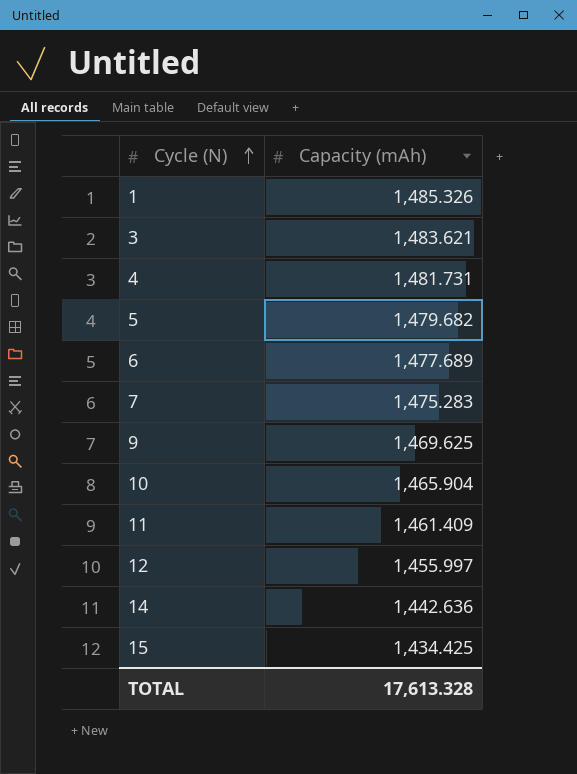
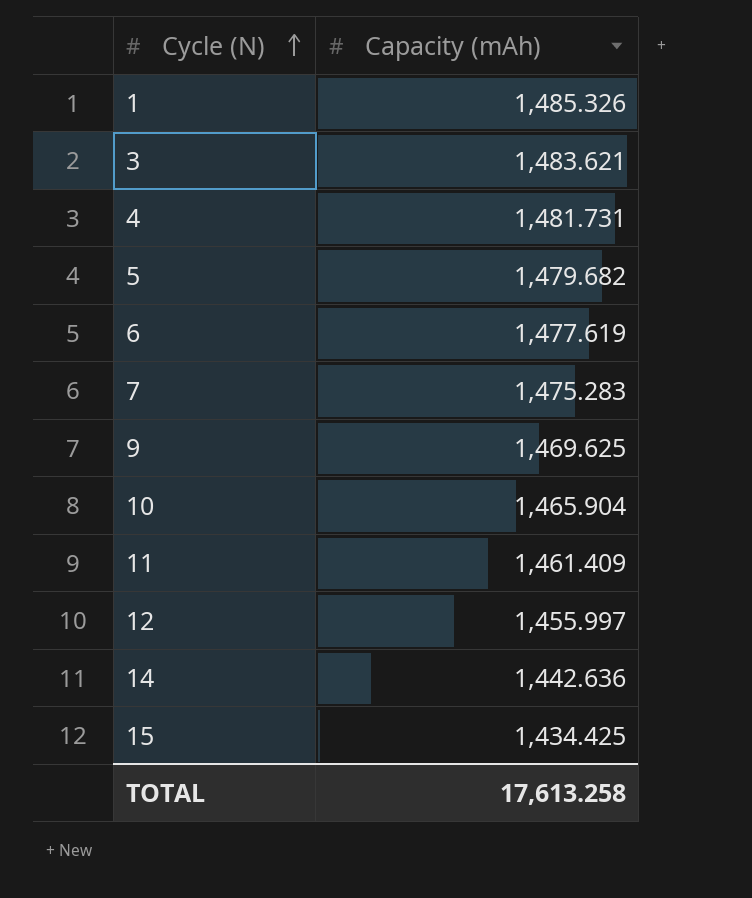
6 | Capacity (mAh): 1,477.689 -> 1,477.619
TOTAL | Capacity (mAh): 17,613.328 -> 17,613.258

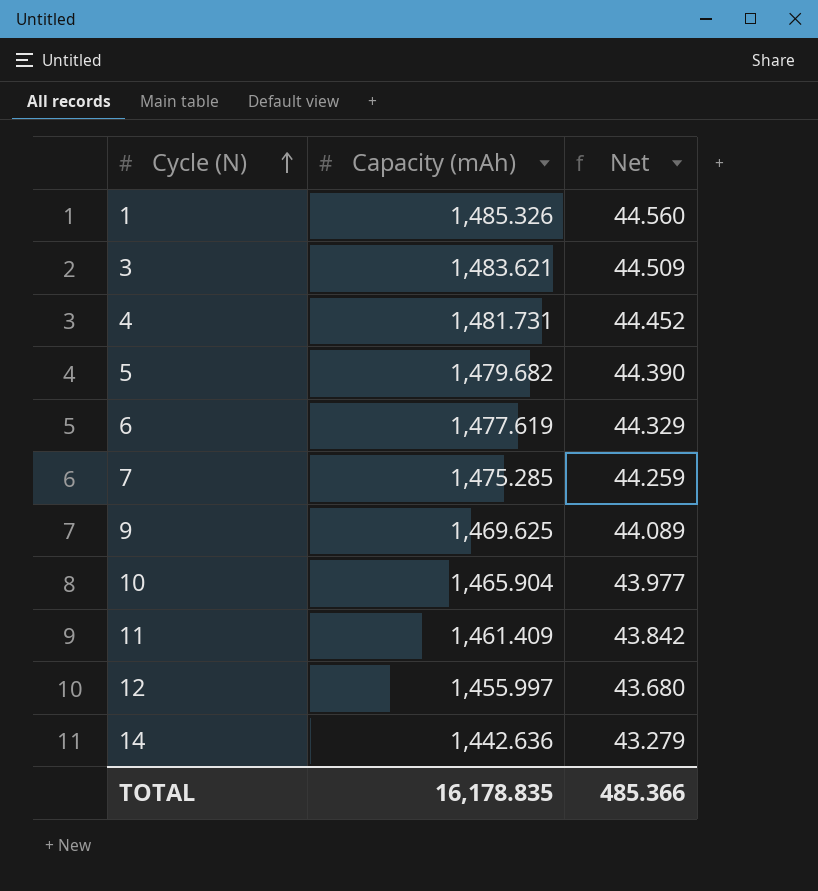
column Net | formula: none -> [Capacity (mAh)] * 0.03
row 15: 1,434.425 -> none
7 | Capacity (mAh): 1,475.283 -> 1,475.285
TOTAL | Capacity (mAh): 17,613.258 -> 16,178.835

